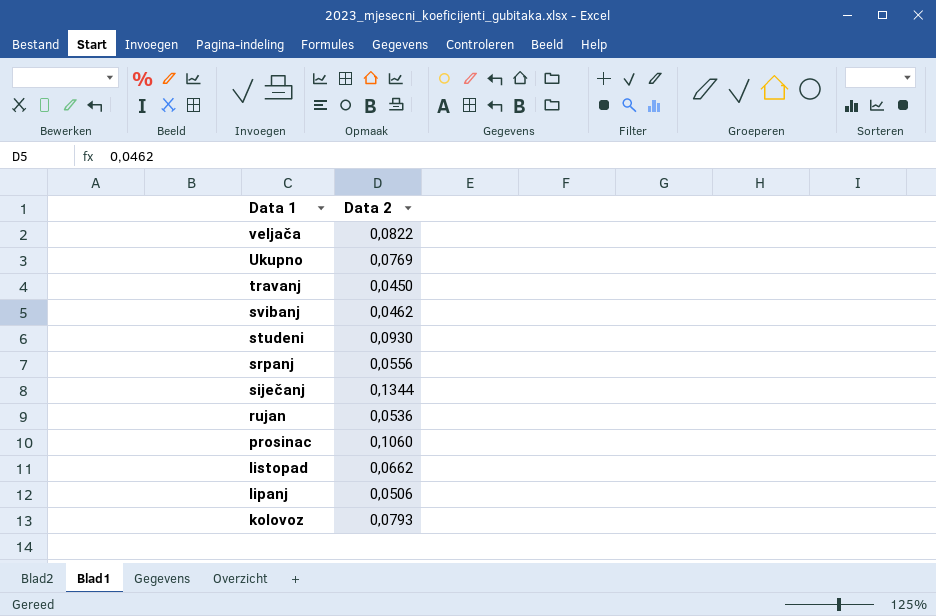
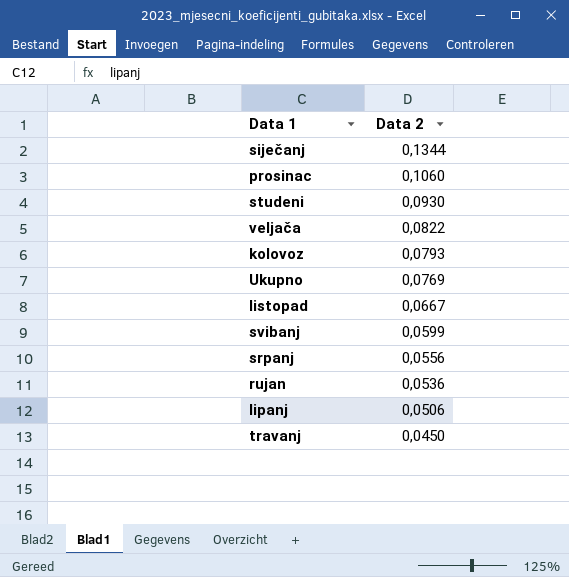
row order: Data 1 descending -> Data 2 descending
listopad | Data 2: 0,0662 -> 0,0667
svibanj | Data 2: 0,0462 -> 0,0599

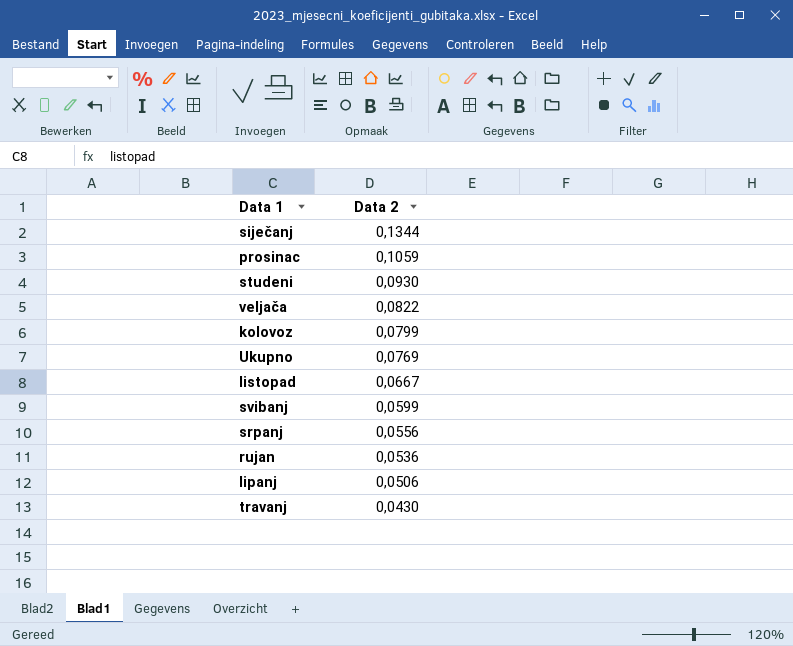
prosinac | Data 2: 0,1060 -> 0,1059
kolovoz | Data 2: 0,0793 -> 0,0799
travanj | Data 2: 0,0450 -> 0,0430

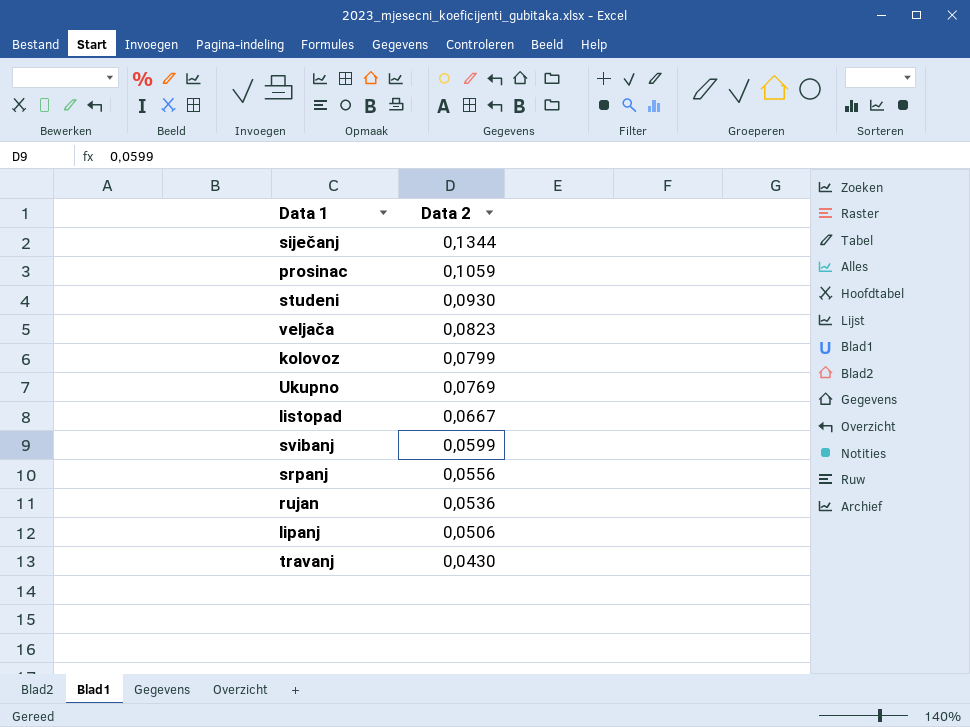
veljača | Data 2: 0,0822 -> 0,0823

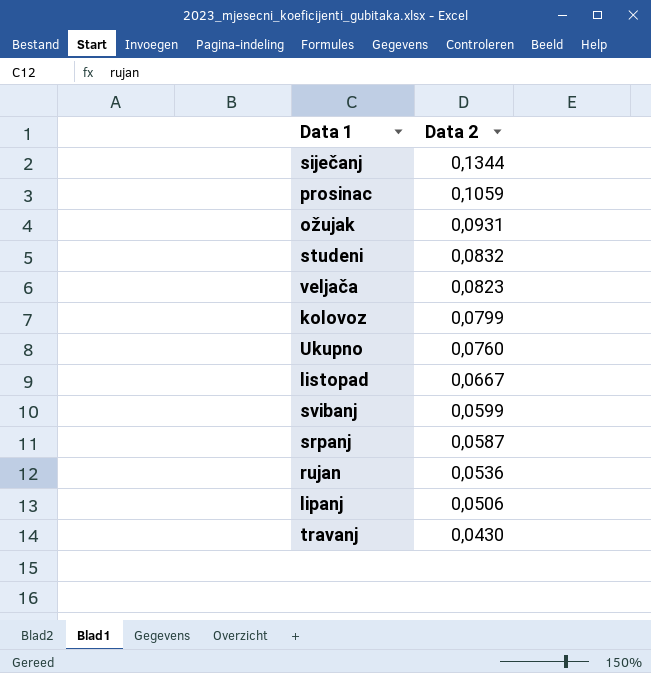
row ožujak: none -> 0,0931
studeni | Data 2: 0,0930 -> 0,0832
Ukupno | Data 2: 0,0769 -> 0,0760
srpanj | Data 2: 0,0556 -> 0,0587

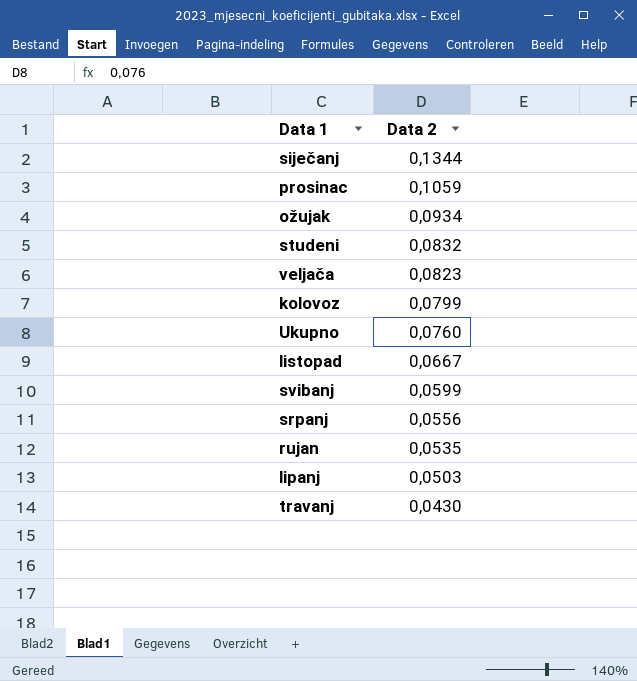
ožujak | Data 2: 0,0931 -> 0,0934
srpanj | Data 2: 0,0587 -> 0,0556
rujan | Data 2: 0,0536 -> 0,0535
lipanj | Data 2: 0,0506 -> 0,0503

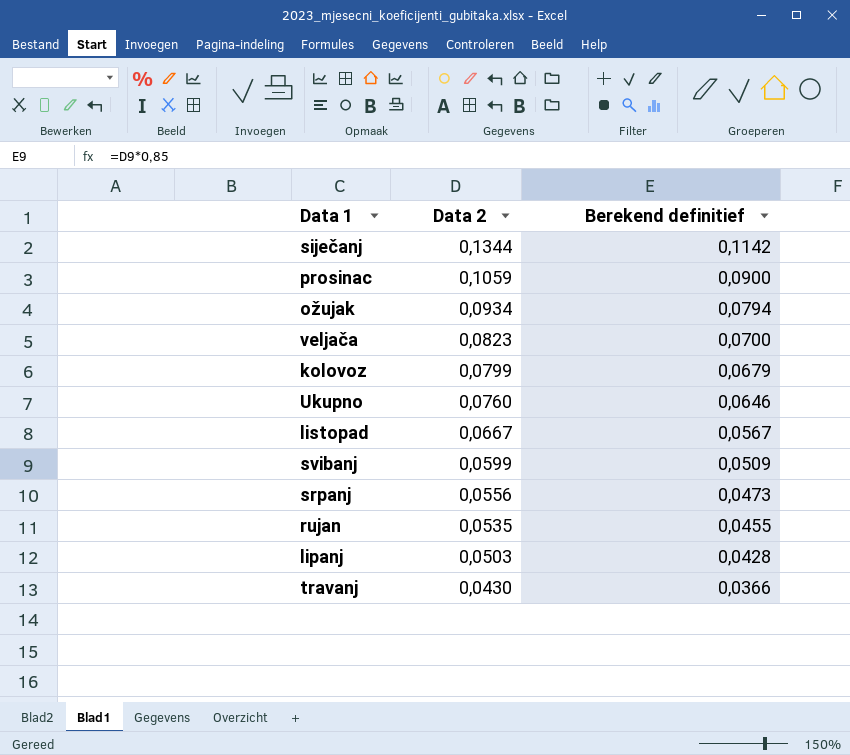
column Berekend definitief | formula: none -> [Data 2] * 0,85
row studeni: 0,0832 -> none

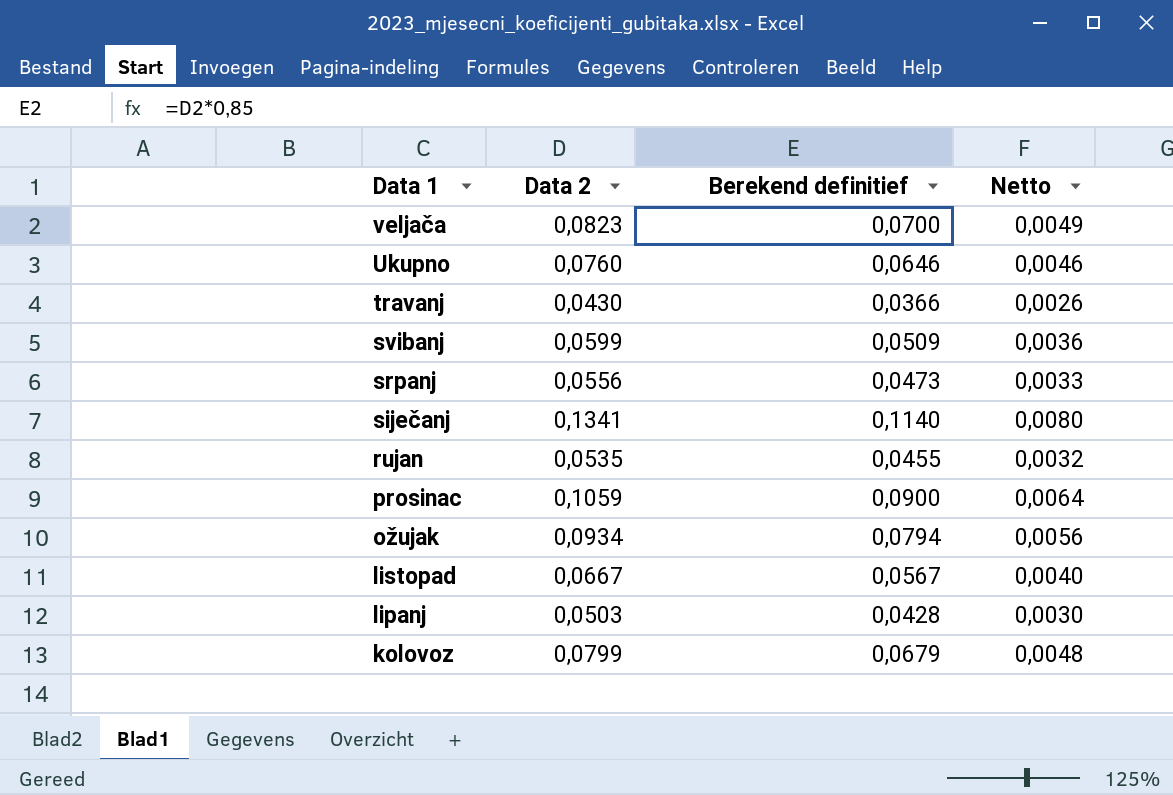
row order: Data 2 descending -> Data 1 descending
column Netto | formula: none -> [Data 2] * 0,06
siječanj | Data 2: 0,1344 -> 0,1341
siječanj | Berekend definitief: 0,1142 -> 0,1140

